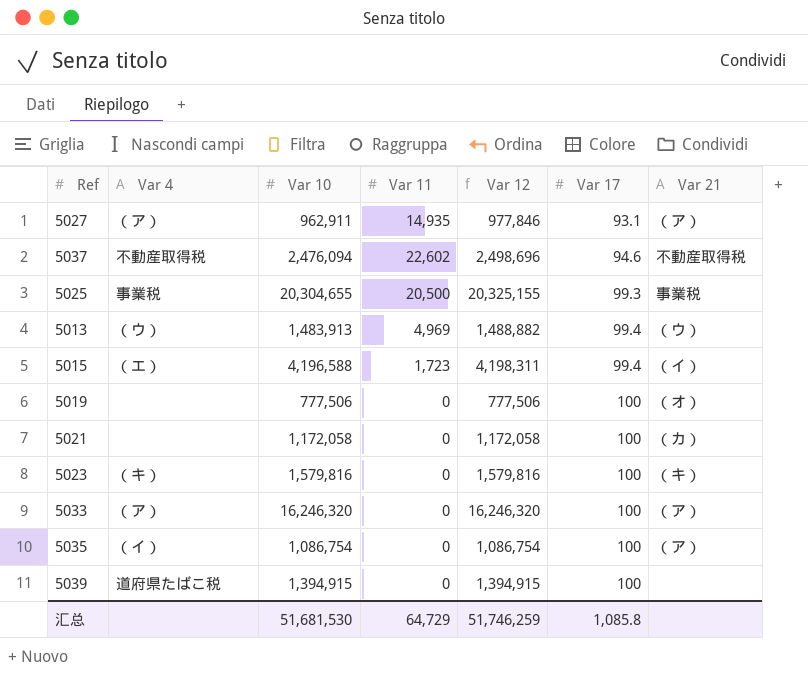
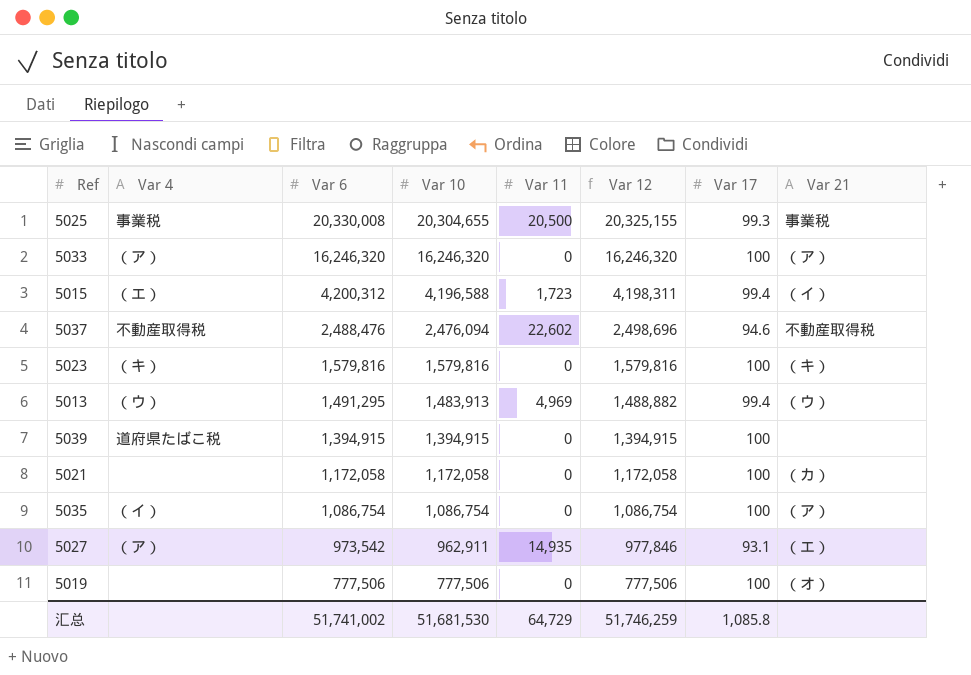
row order: Var 17 ascending -> Var 6 descending
column Var 6 | position: none -> 3
5027 | Var 21: （ア） -> （エ）

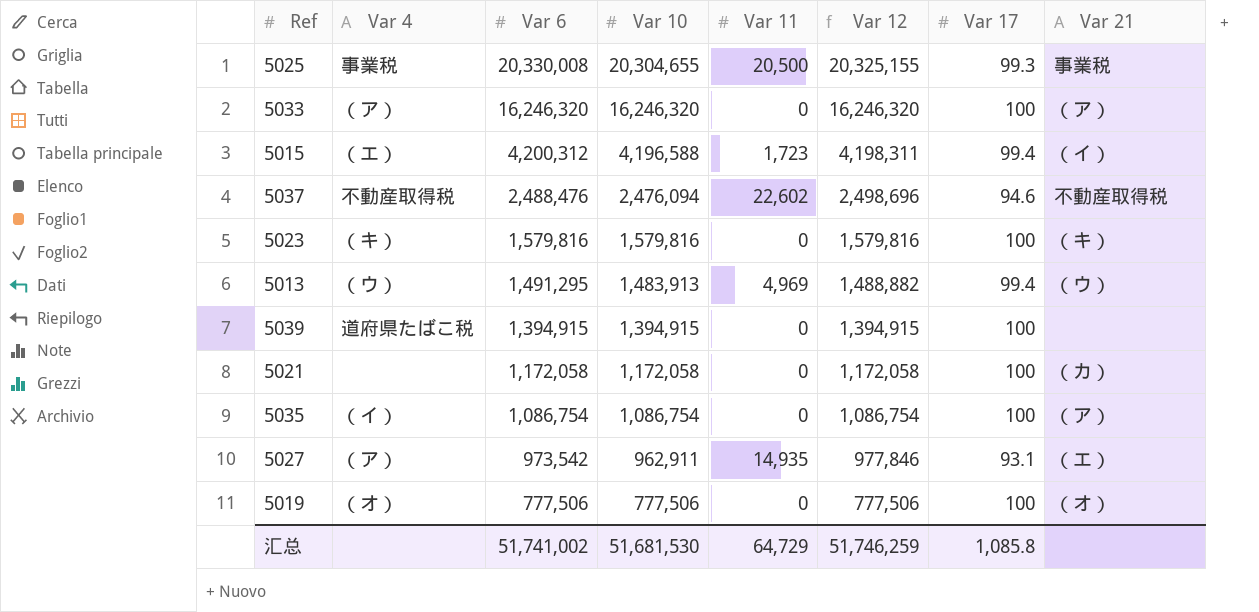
5019 | Var 4: none -> （オ）

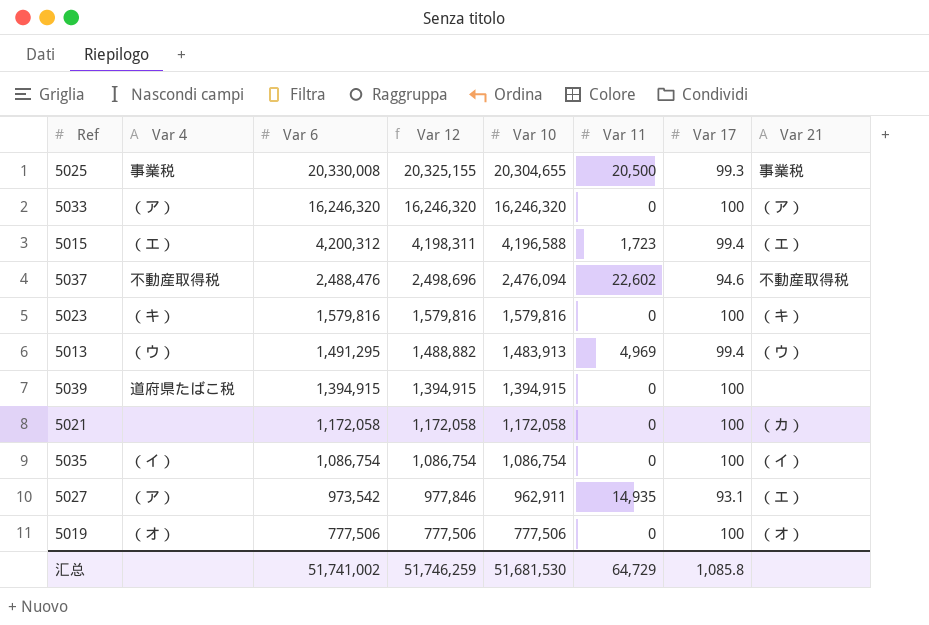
column Var 12 | position: 6 -> 4
5015 | Var 21: （イ） -> （エ）
5035 | Var 21: （ア） -> （イ）

